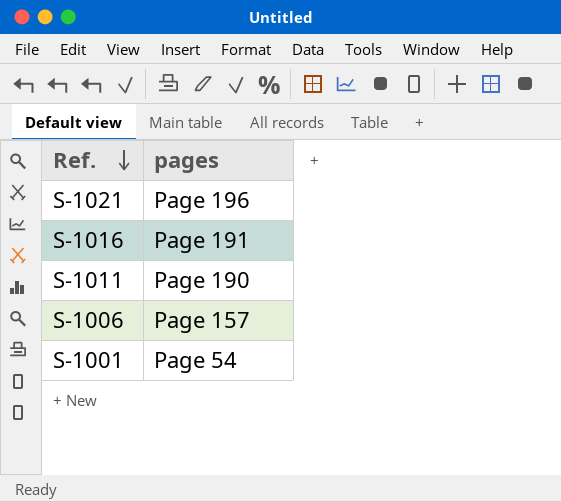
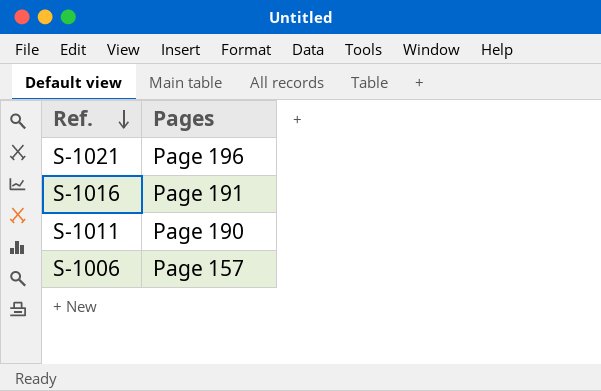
column name: pages -> Pages
row S-1001: Page 54 -> none

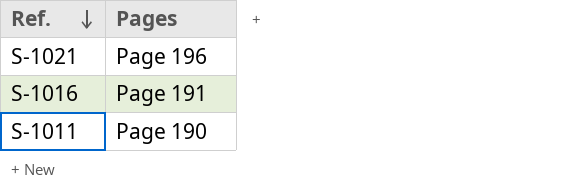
row S-1006: Page 157 -> none

